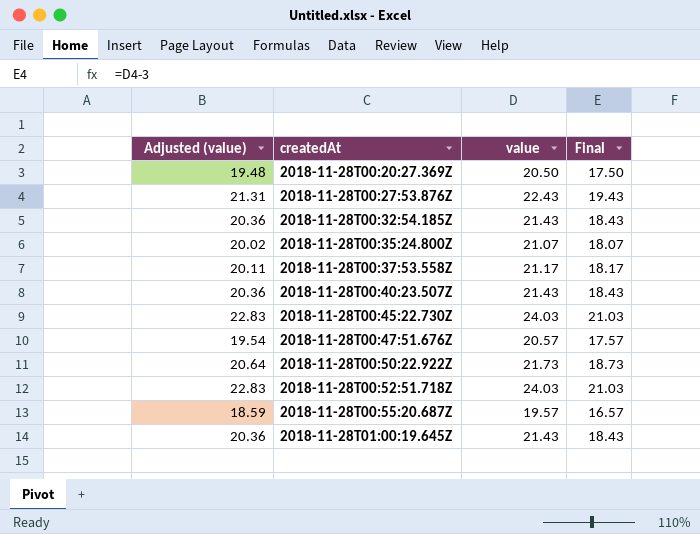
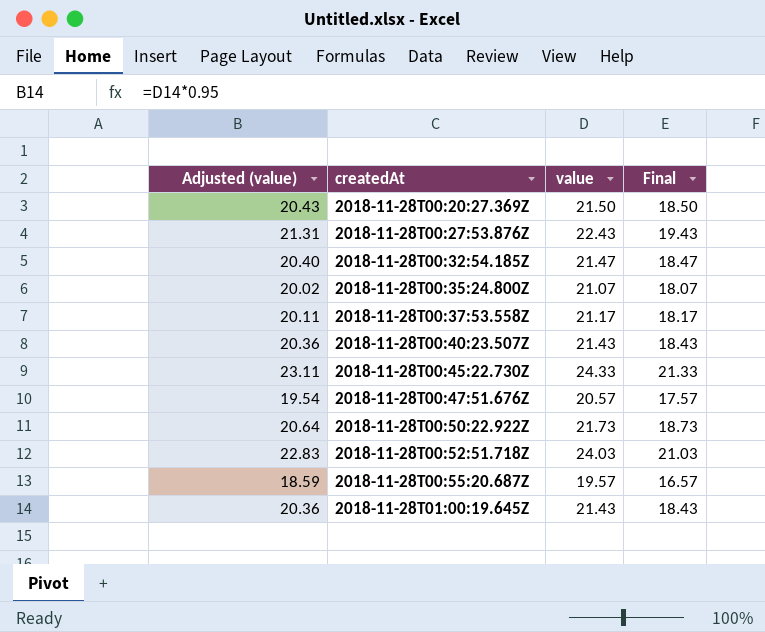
2018-11-28T00:20:27.369Z | Adjusted (value): 19.48 -> 20.43
2018-11-28T00:20:27.369Z | value: 20.50 -> 21.50
2018-11-28T00:20:27.369Z | Final: 17.50 -> 18.50
2018-11-28T00:32:54.185Z | Adjusted (value): 20.36 -> 20.40
2018-11-28T00:32:54.185Z | value: 21.43 -> 21.47
2018-11-28T00:32:54.185Z | Final: 18.43 -> 18.47
2018-11-28T00:45:22.730Z | Adjusted (value): 22.83 -> 23.11
2018-11-28T00:45:22.730Z | value: 24.03 -> 24.33
2018-11-28T00:45:22.730Z | Final: 21.03 -> 21.33

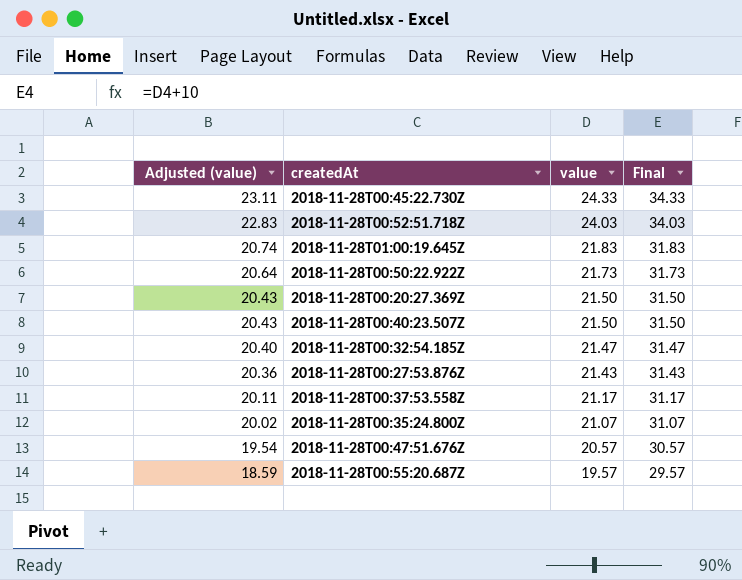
row order: createdAt ascending -> Adjusted (value) descending
column Final | formula: [value] - 3 -> [value] + 10
2018-11-28T01:00:19.645Z | Adjusted (value): 20.36 -> 20.74
2018-11-28T01:00:19.645Z | value: 21.43 -> 21.83
2018-11-28T00:40:23.507Z | Adjusted (value): 20.36 -> 20.43
2018-11-28T00:40:23.507Z | value: 21.43 -> 21.50
2018-11-28T00:27:53.876Z | Adjusted (value): 21.31 -> 20.36
2018-11-28T00:27:53.876Z | value: 22.43 -> 21.43

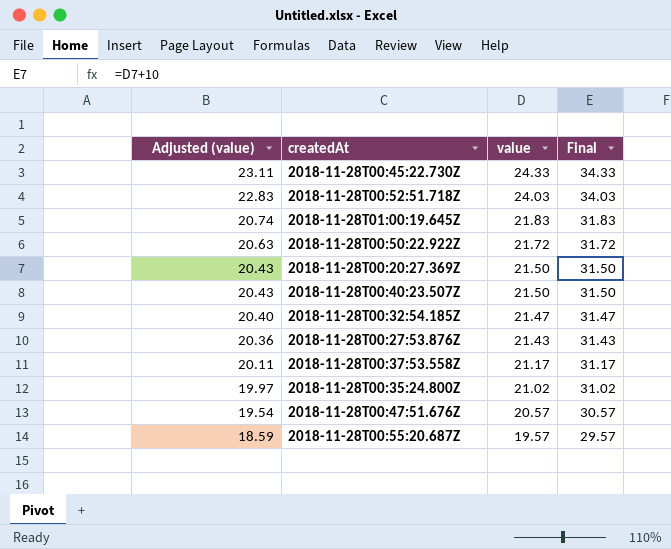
2018-11-28T00:50:22.922Z | Adjusted (value): 20.64 -> 20.63
2018-11-28T00:50:22.922Z | value: 21.73 -> 21.72
2018-11-28T00:50:22.922Z | Final: 31.73 -> 31.72
2018-11-28T00:35:24.800Z | Adjusted (value): 20.02 -> 19.97
2018-11-28T00:35:24.800Z | value: 21.07 -> 21.02
2018-11-28T00:35:24.800Z | Final: 31.07 -> 31.02

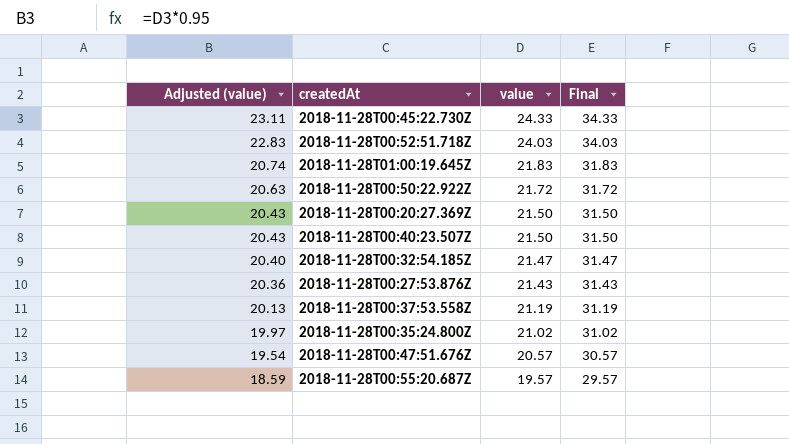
2018-11-28T00:37:53.558Z | Adjusted (value): 20.11 -> 20.13
2018-11-28T00:37:53.558Z | value: 21.17 -> 21.19
2018-11-28T00:37:53.558Z | Final: 31.17 -> 31.19

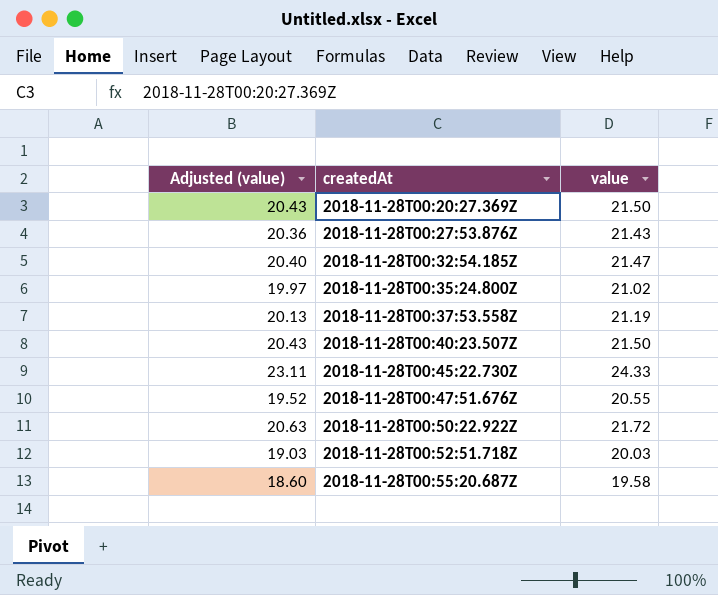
row order: Adjusted (value) descending -> createdAt ascending
column Final | formula: [value] + 10 -> none
row 2018-11-28T01:00:19.645Z: 20.74 | 21.83 | 31.83 -> none
2018-11-28T00:47:51.676Z | Adjusted (value): 19.54 -> 19.52
2018-11-28T00:47:51.676Z | value: 20.57 -> 20.55
2018-11-28T00:52:51.718Z | Adjusted (value): 22.83 -> 19.03
2018-11-28T00:52:51.718Z | value: 24.03 -> 20.03
2018-11-28T00:55:20.687Z | Adjusted (value): 18.59 -> 18.60
2018-11-28T00:55:20.687Z | value: 19.57 -> 19.58

